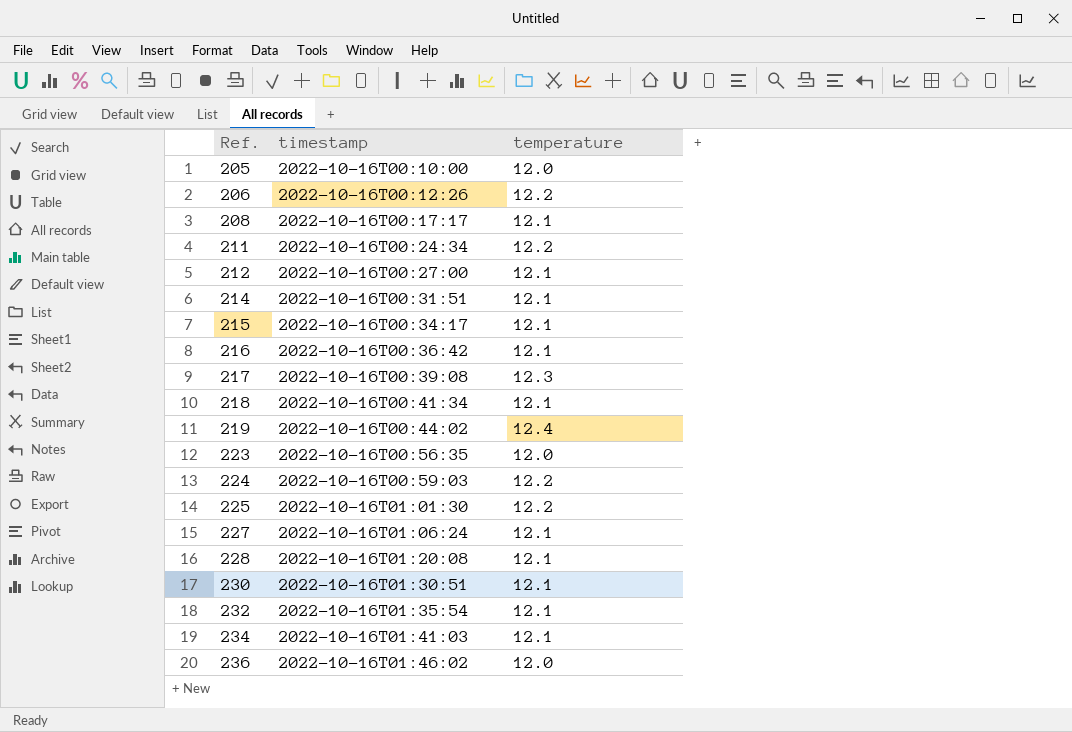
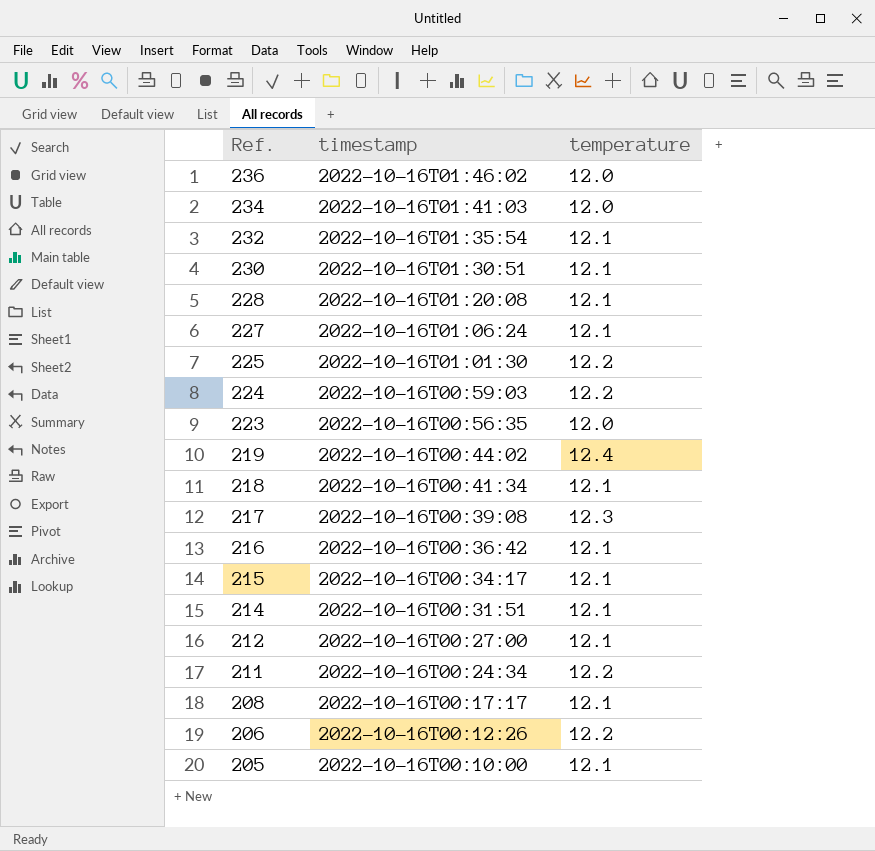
row order: Ref. ascending -> Ref. descending
234 | temperature: 12.1 -> 12.0
205 | temperature: 12.0 -> 12.1

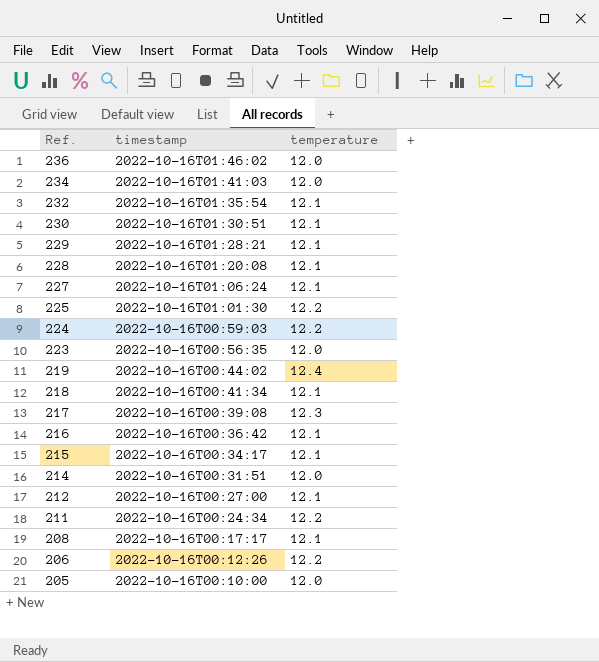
row 229: none -> 2022-10-16T01:28:21 | 12.1
214 | temperature: 12.1 -> 12.0
205 | temperature: 12.1 -> 12.0

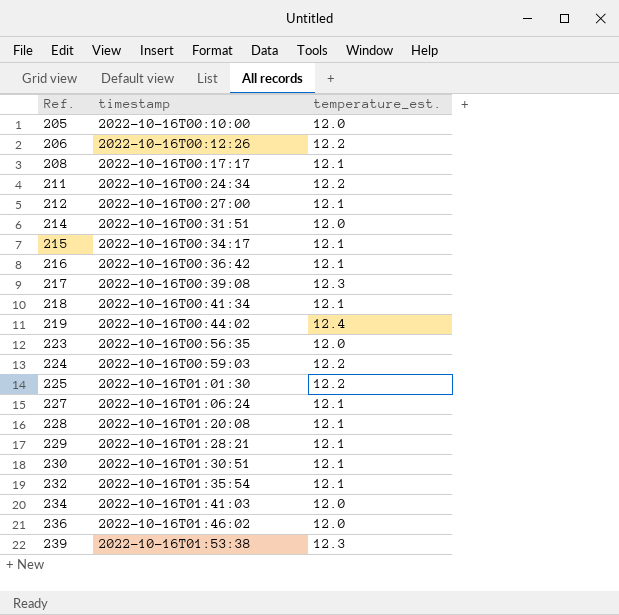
row order: Ref. descending -> Ref. ascending
column name: temperature -> temperature_est.
row 239: none -> 2022-10-16T01:53:38 | 12.3

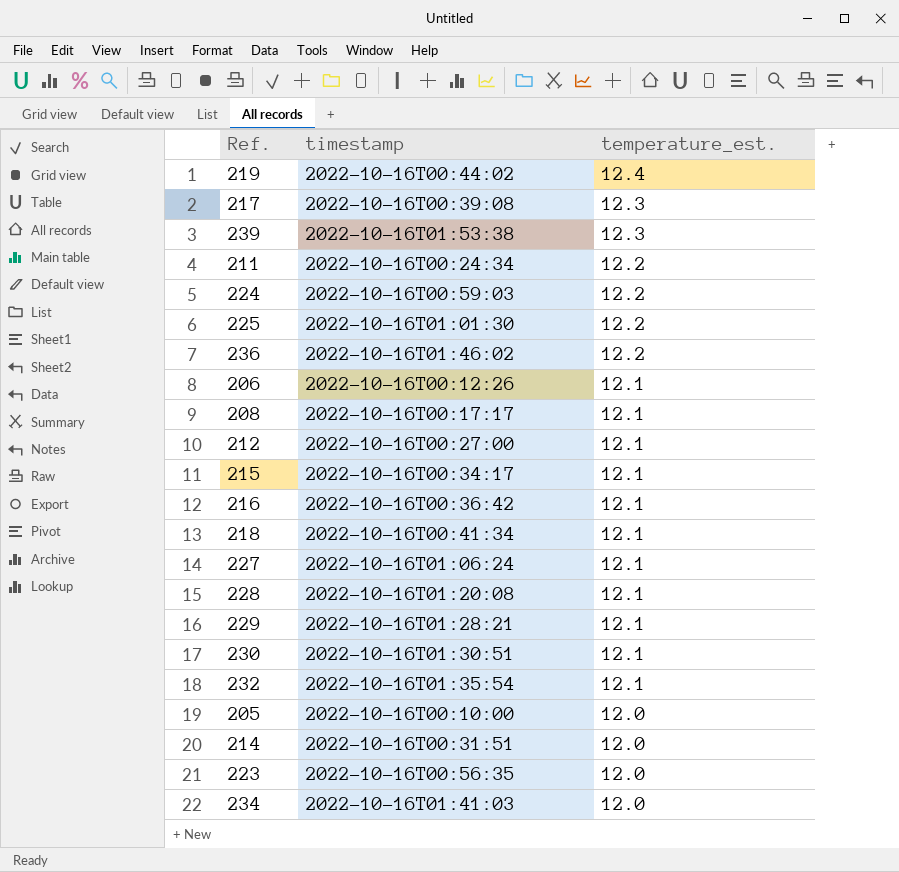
row order: Ref. ascending -> temperature_est. descending
236 | temperature_est.: 12.0 -> 12.2
206 | temperature_est.: 12.2 -> 12.1

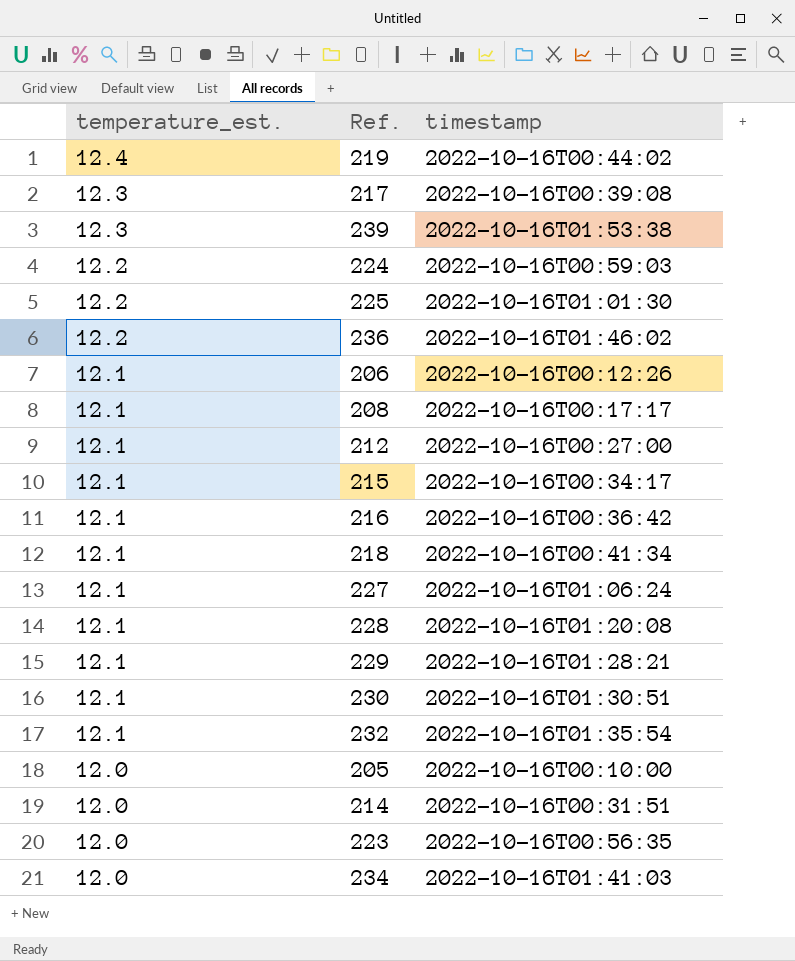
column temperature_est. | position: 3 -> 1
row 211: 2022-10-16T00:24:34 | 12.2 -> none

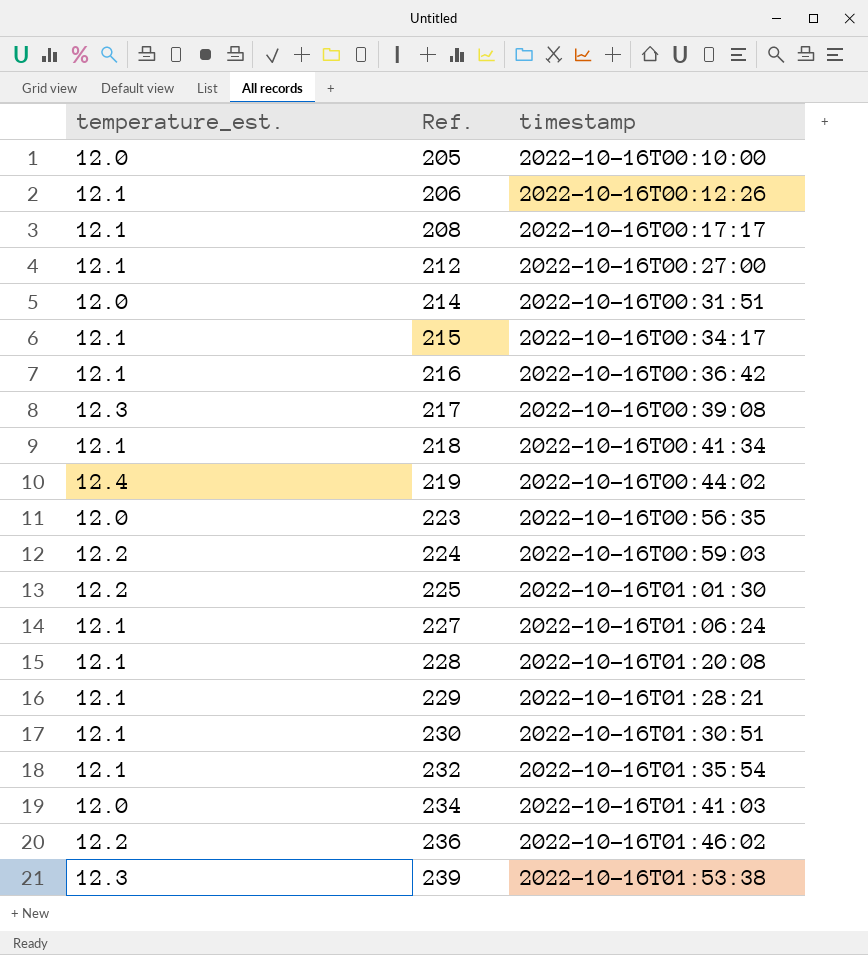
row order: temperature_est. descending -> Ref. ascending

